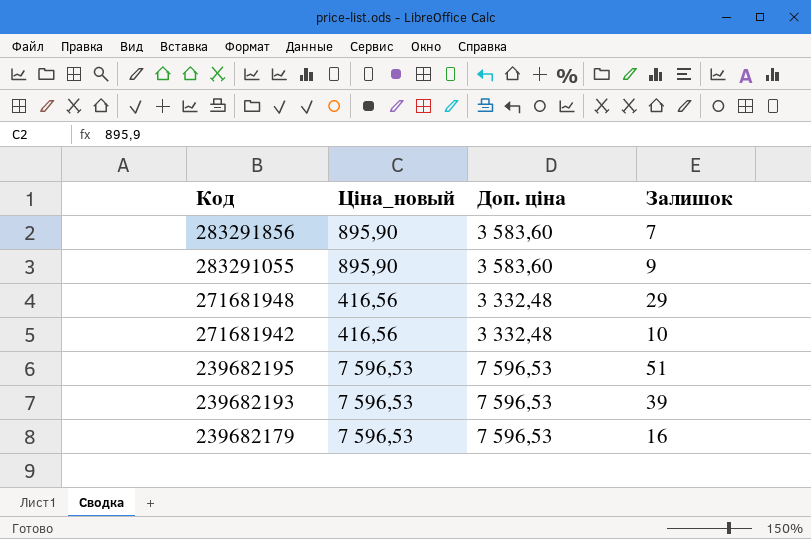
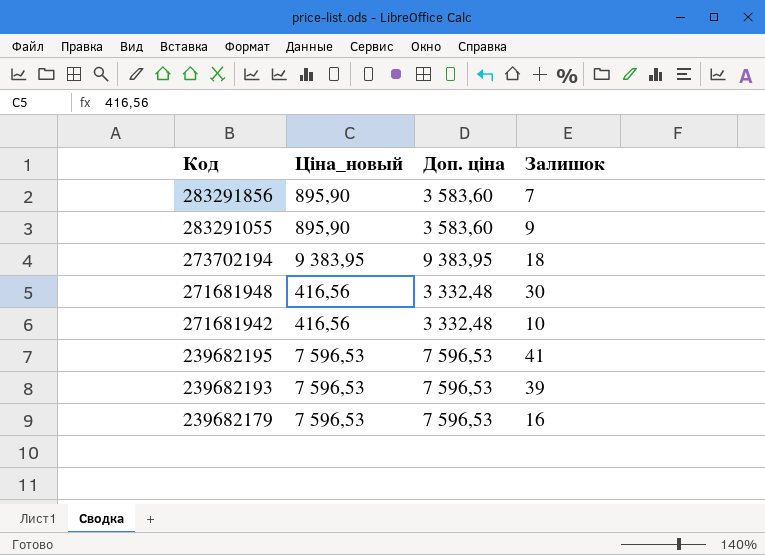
row 273702194: none -> 9 383,95 | 9 383,95 | 18
271681948 | Залишок: 29 -> 30
239682195 | Залишок: 51 -> 41

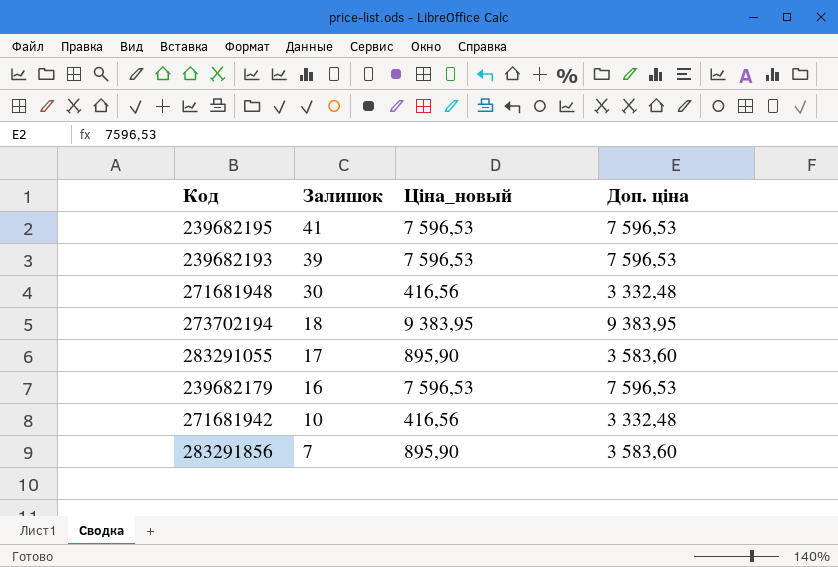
row order: Код descending -> Залишок descending
column Залишок | position: 4 -> 2
283291055 | Залишок: 9 -> 17

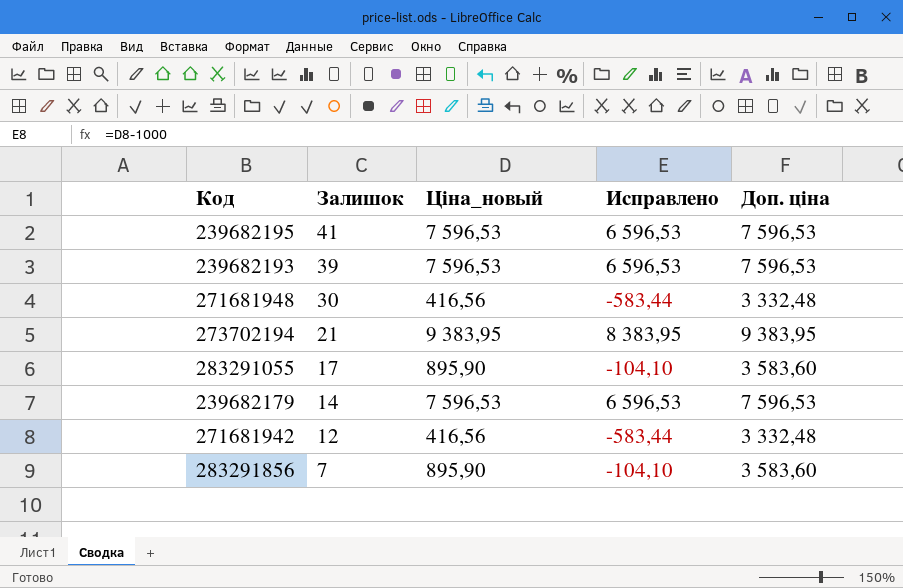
column Исправлено | formula: none -> [Ціна_новый] - 1000
273702194 | Залишок: 18 -> 21
239682179 | Залишок: 16 -> 14
271681942 | Залишок: 10 -> 12

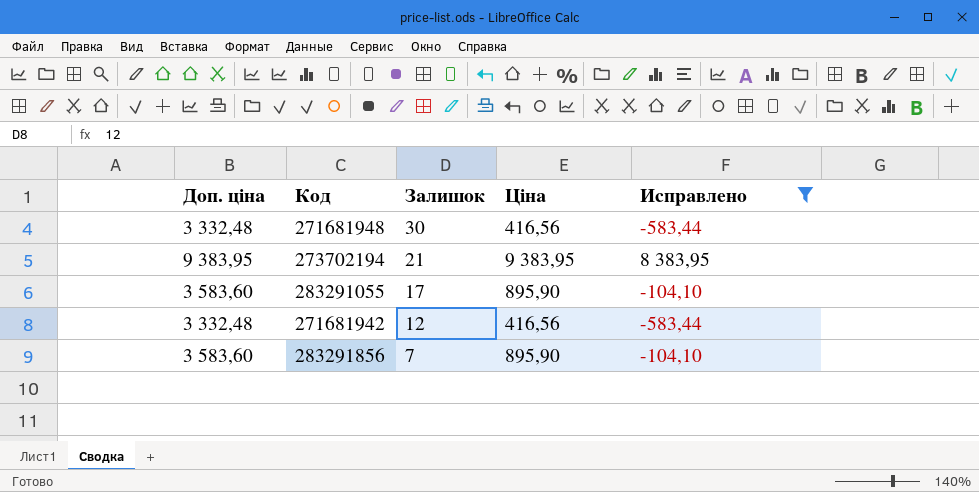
filter: none -> Исправлено != 6 596,53
column Доп. ціна | position: 5 -> 1
column name: Ціна_новый -> Ціна

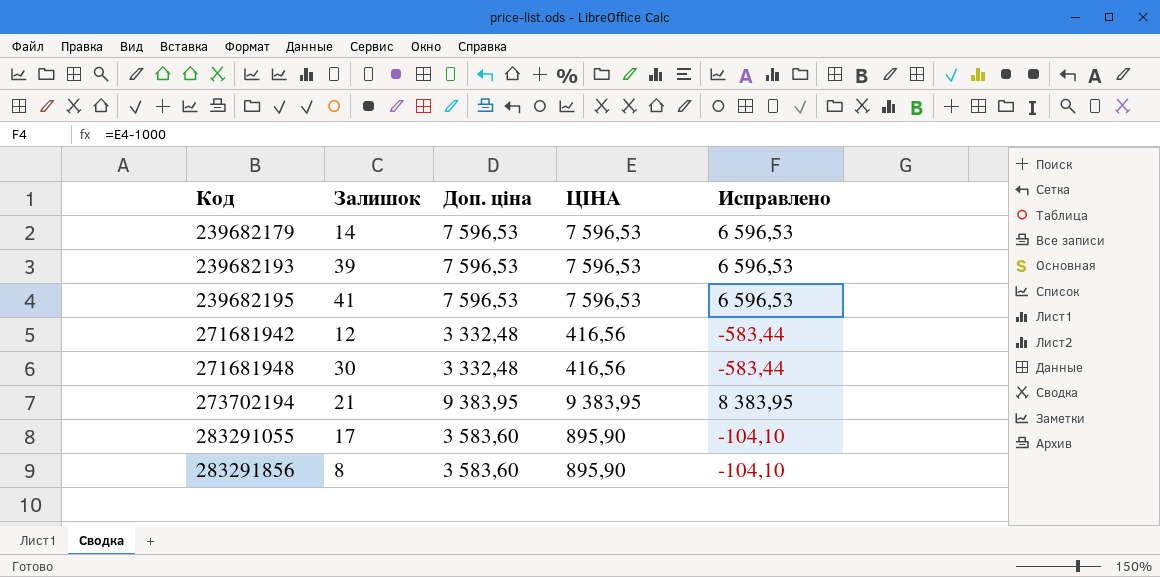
filter: Исправлено != 6 596,53 -> none
row order: Залишок descending -> Код ascending
column Доп. ціна | position: 1 -> 3
column name: Ціна -> ЦІНА
283291856 | Залишок: 7 -> 8

